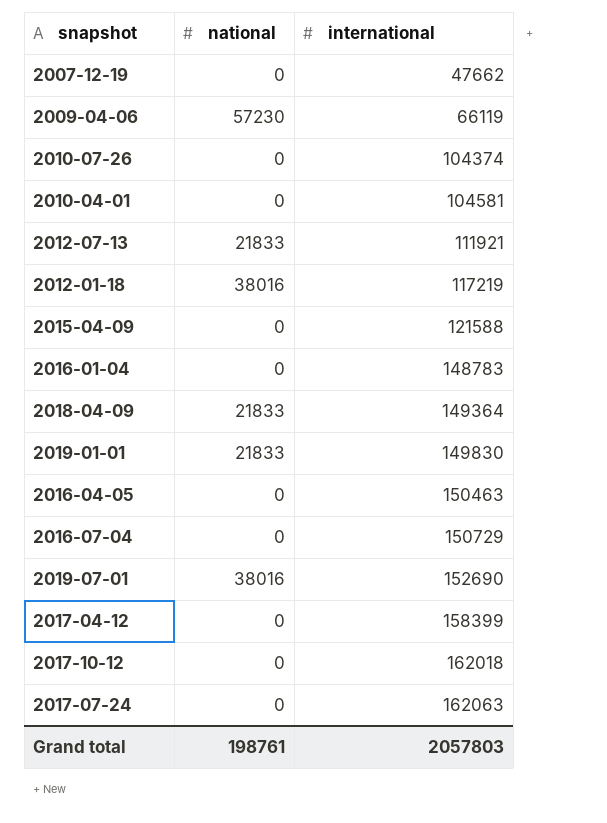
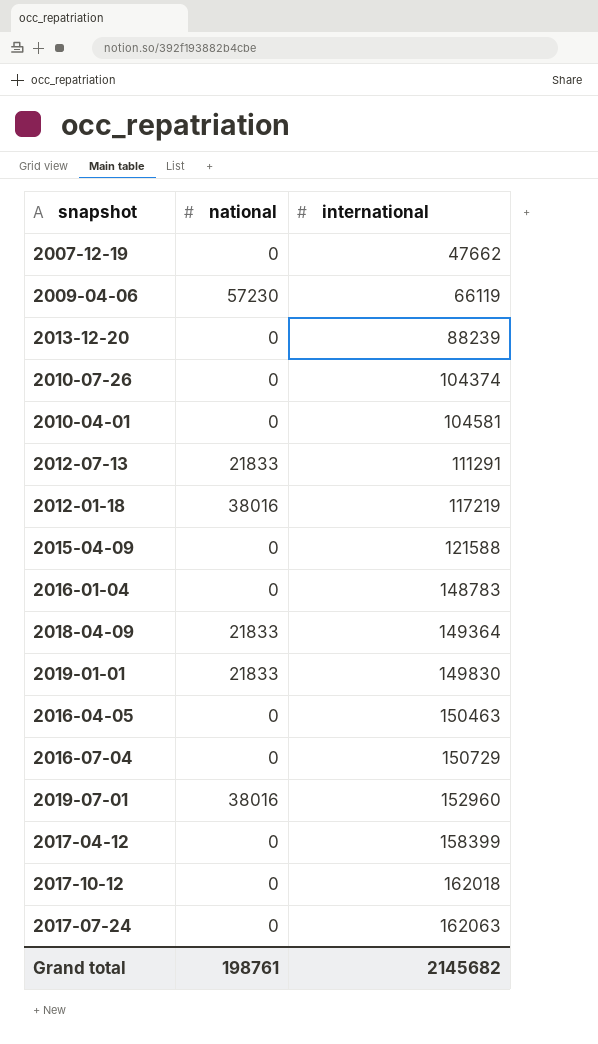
row 2013-12-20: none -> 0 | 88239
2012-07-13 | international: 111921 -> 111291
2019-07-01 | international: 152690 -> 152960
Grand total | international: 2057803 -> 2145682

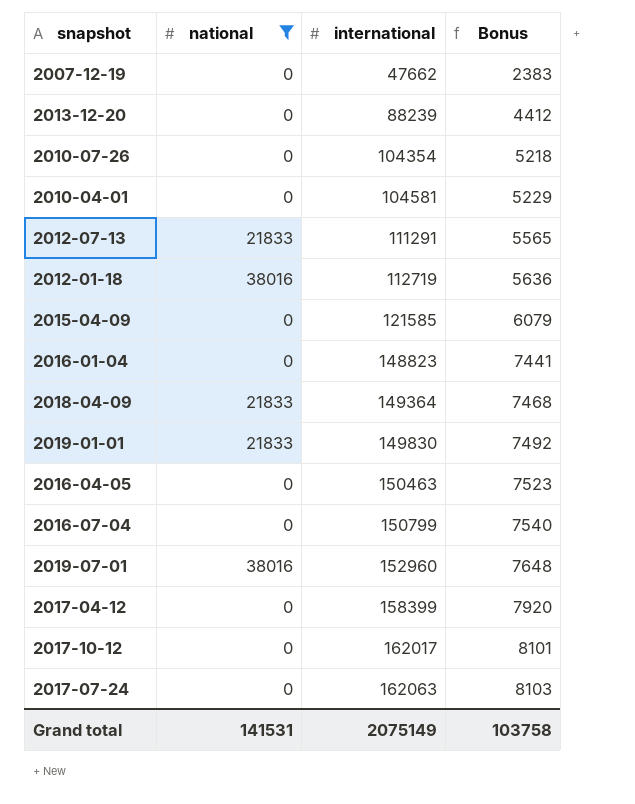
filter: none -> national != 57230
column Bonus | formula: none -> [international] * 0.05
2010-07-26 | international: 104374 -> 104354
2012-01-18 | international: 117219 -> 112719
2015-04-09 | international: 121588 -> 121585
2016-01-04 | international: 148783 -> 148823
2016-07-04 | international: 150729 -> 150799
2017-10-12 | international: 162018 -> 162017
Grand total | national: 198761 -> 141531
Grand total | international: 2145682 -> 2075149

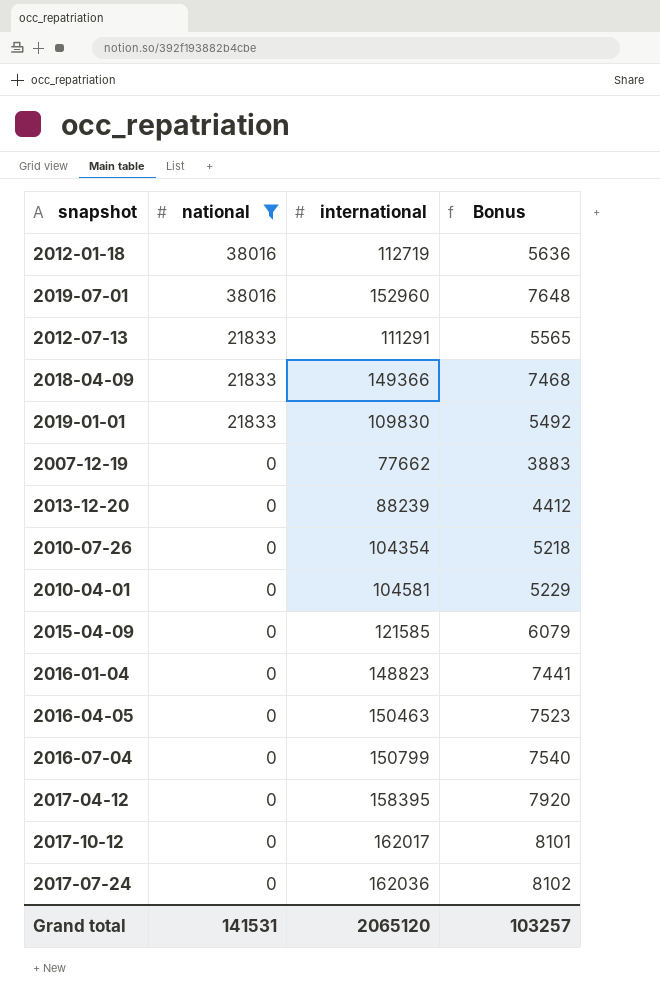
row order: international ascending -> national descending
2018-04-09 | international: 149364 -> 149366
2019-01-01 | international: 149830 -> 109830
2019-01-01 | Bonus: 7492 -> 5492
2007-12-19 | international: 47662 -> 77662
2007-12-19 | Bonus: 2383 -> 3883
2017-04-12 | international: 158399 -> 158395
2017-07-24 | international: 162063 -> 162036
2017-07-24 | Bonus: 8103 -> 8102
Grand total | international: 2075149 -> 2065120
Grand total | Bonus: 103758 -> 103257

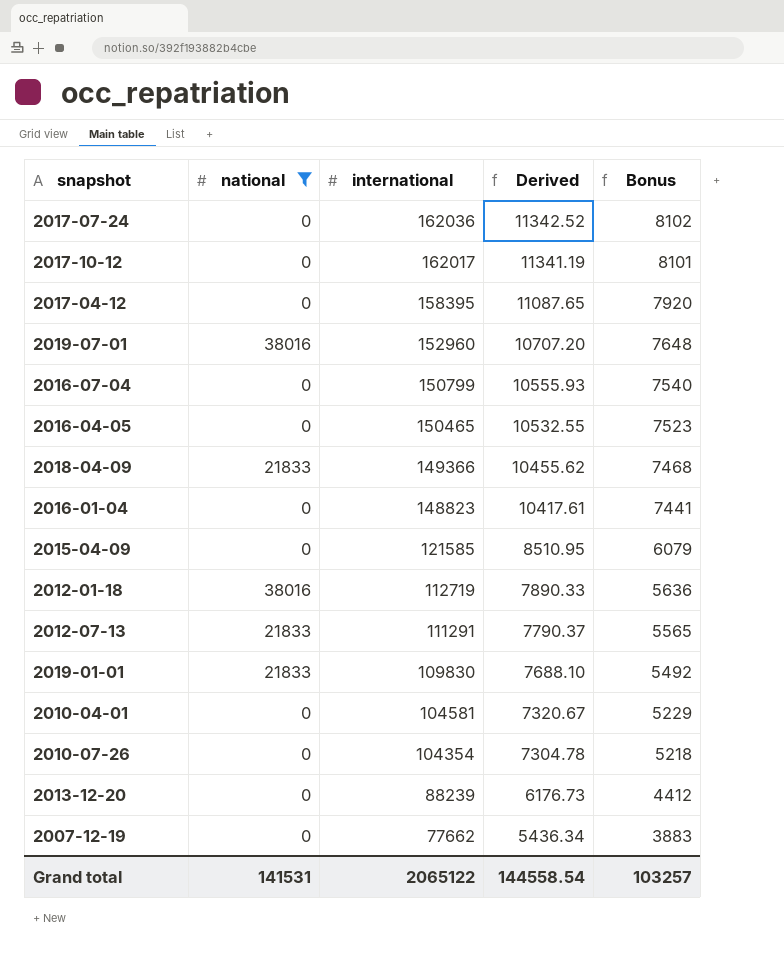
row order: national descending -> international descending
column Derived | formula: none -> [international] * 0.07
2016-04-05 | international: 150463 -> 150465
Grand total | international: 2065120 -> 2065122

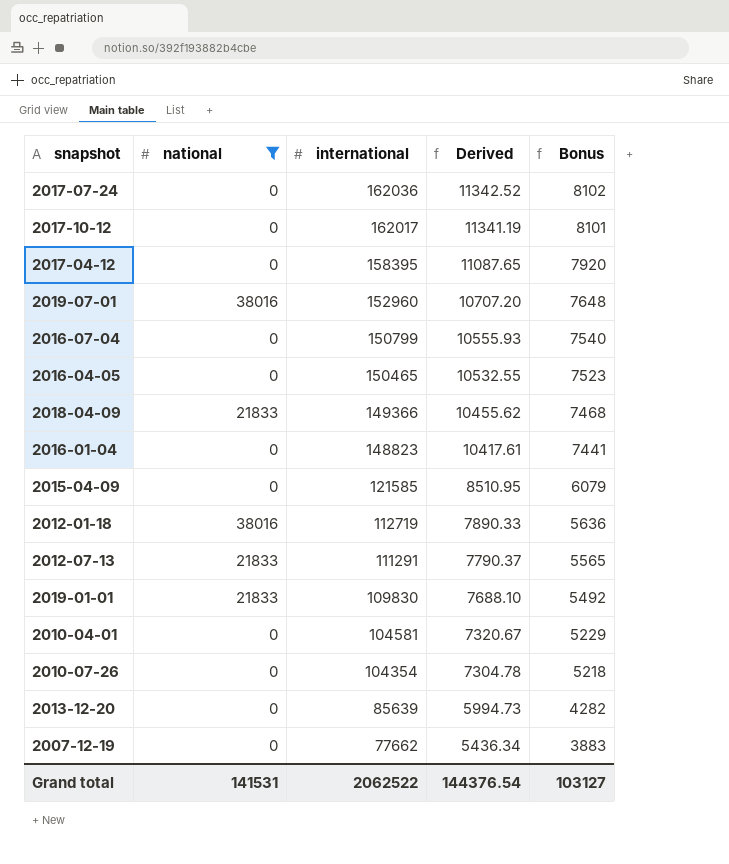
2013-12-20 | international: 88239 -> 85639
2013-12-20 | Derived: 6176.73 -> 5994.73
2013-12-20 | Bonus: 4412 -> 4282
Grand total | international: 2065122 -> 2062522
Grand total | Derived: 144558.54 -> 144376.54
Grand total | Bonus: 103257 -> 103127

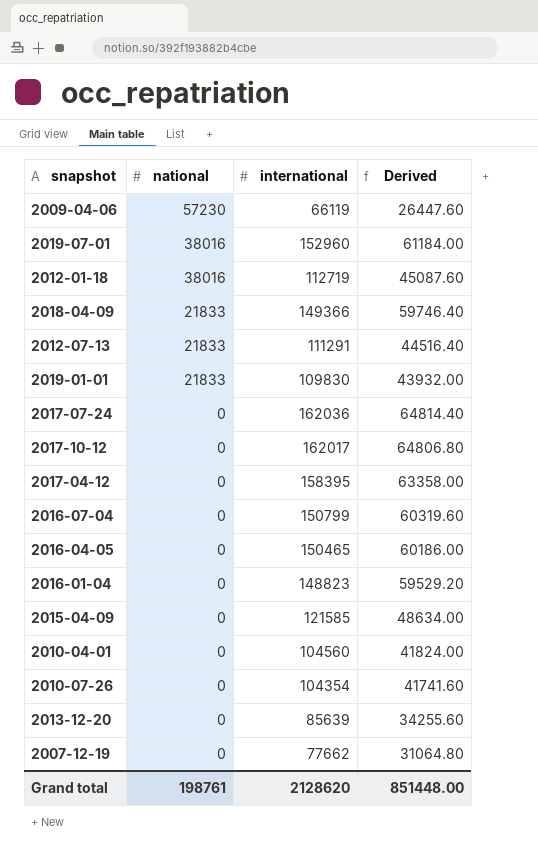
filter: national != 57230 -> none
row order: international descending -> national descending
column Bonus | formula: [international] * 0.05 -> none
column Derived | formula: [international] * 0.07 -> [international] * 0.4
2010-04-01 | international: 104581 -> 104560
Grand total | national: 141531 -> 198761
Grand total | international: 2062522 -> 2128620
Grand total | Derived: 144376.54 -> 851448.00

